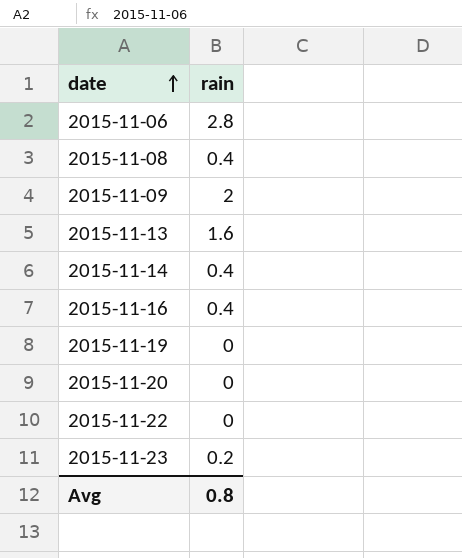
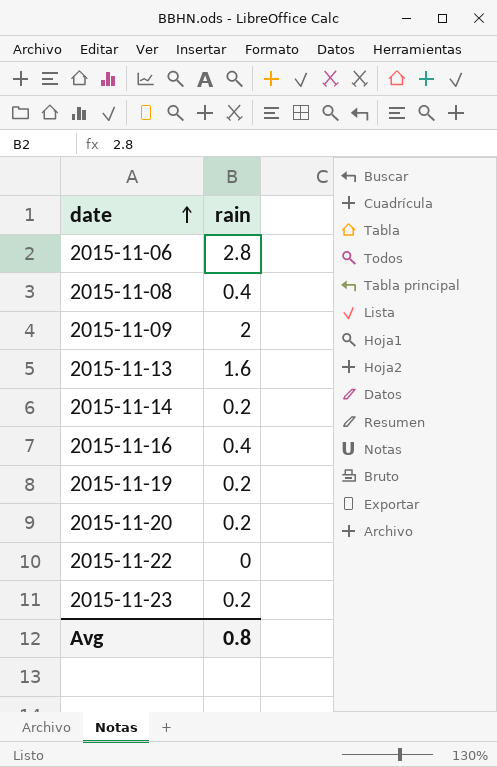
2015-11-14 | rain: 0.4 -> 0.2
2015-11-19 | rain: 0 -> 0.2
2015-11-20 | rain: 0 -> 0.2

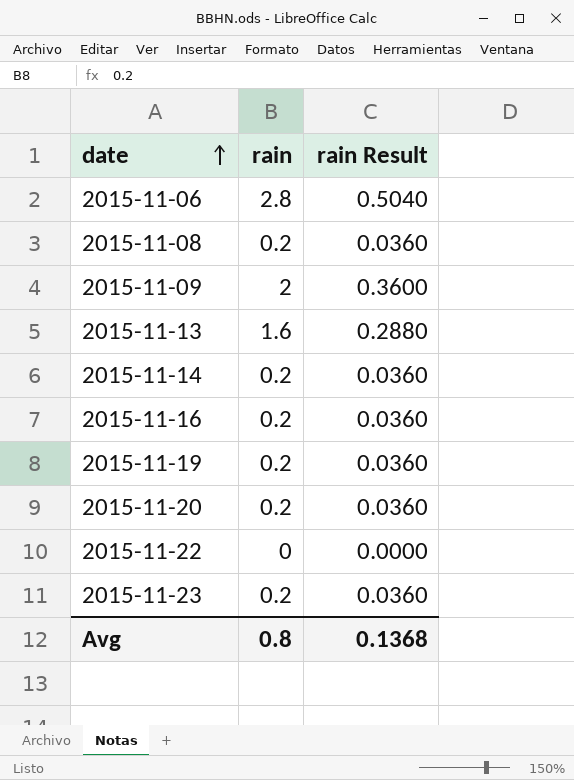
column rain Result | formula: none -> [rain] * 0.18
2015-11-08 | rain: 0.4 -> 0.2
2015-11-16 | rain: 0.4 -> 0.2

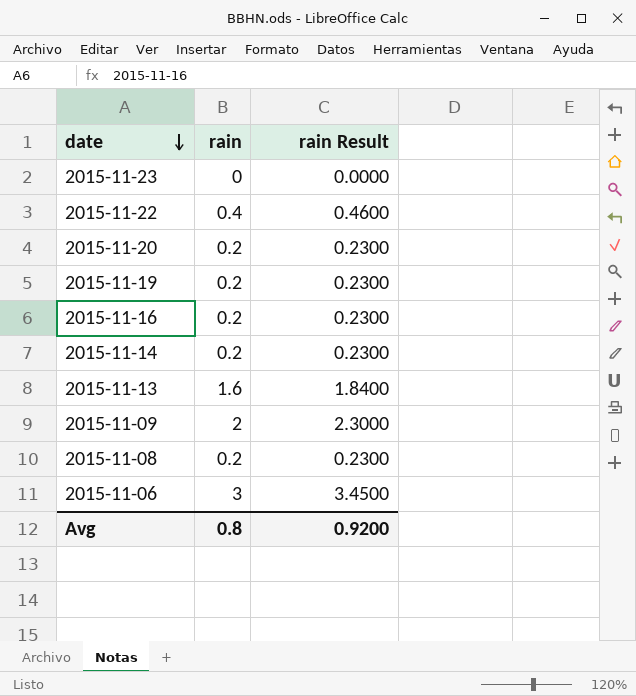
row order: date ascending -> date descending
column rain Result | formula: [rain] * 0.18 -> [rain] * 1.15
2015-11-23 | rain: 0.2 -> 0
2015-11-22 | rain: 0 -> 0.4
2015-11-06 | rain: 2.8 -> 3
Avg | rain Result: 0.1368 -> 0.9200

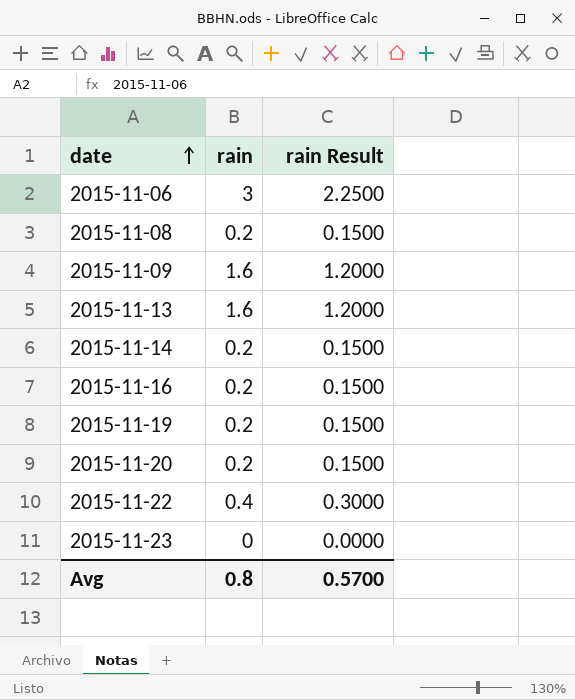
row order: date descending -> date ascending
column rain Result | formula: [rain] * 1.15 -> [rain] * 0.75
2015-11-09 | rain: 2 -> 1.6
Avg | rain Result: 0.9200 -> 0.5700

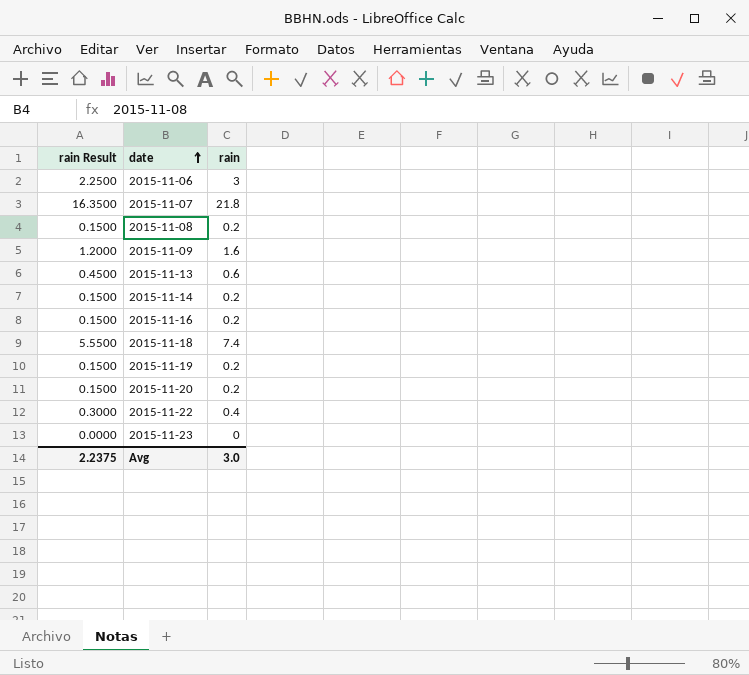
column rain Result | position: 3 -> 1
row 2015-11-07: none -> 16.3500 | 21.8
2015-11-13 | rain Result: 1.2000 -> 0.4500
2015-11-13 | rain: 1.6 -> 0.6
row 2015-11-18: none -> 5.5500 | 7.4
Avg | rain Result: 0.5700 -> 2.2375
Avg | rain: 0.8 -> 3.0

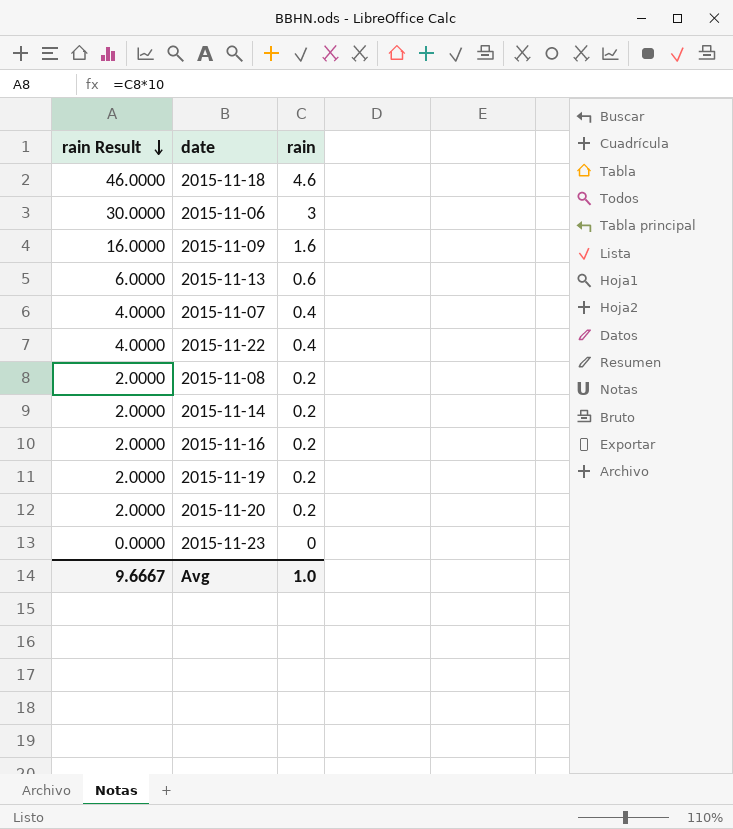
row order: date ascending -> rain Result descending
column rain Result | formula: [rain] * 0.75 -> [rain] * 10
2015-11-18 | rain: 7.4 -> 4.6
2015-11-07 | rain: 21.8 -> 0.4
Avg | rain Result: 2.2375 -> 9.6667
Avg | rain: 3.0 -> 1.0

